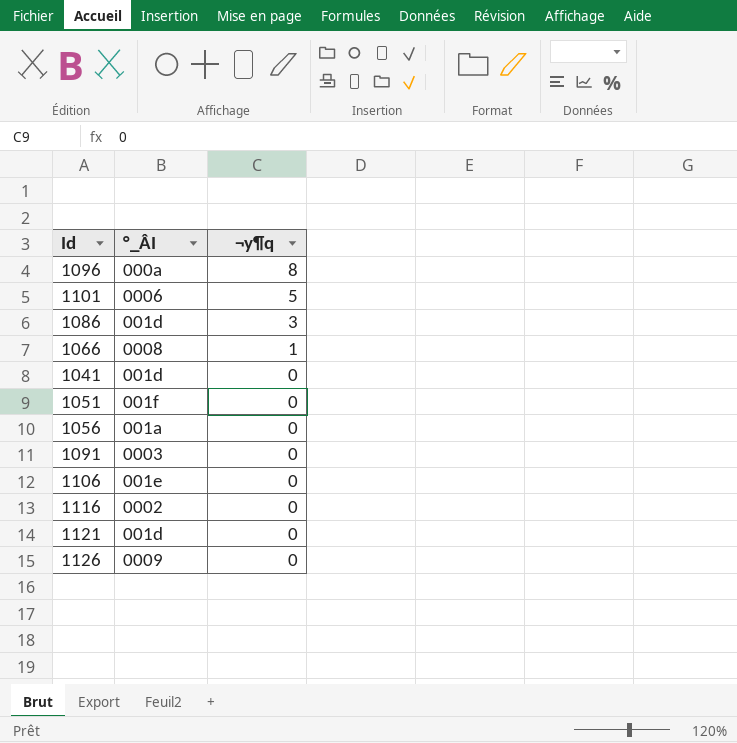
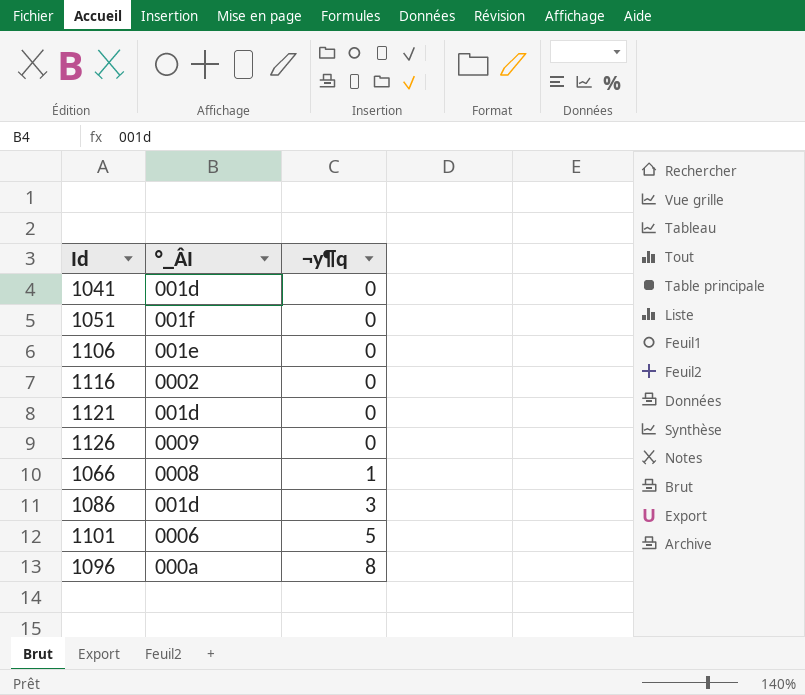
row order: ¬y¶q descending -> ¬y¶q ascending
row 1056: 001a | 0 -> none
row 1091: 0003 | 0 -> none

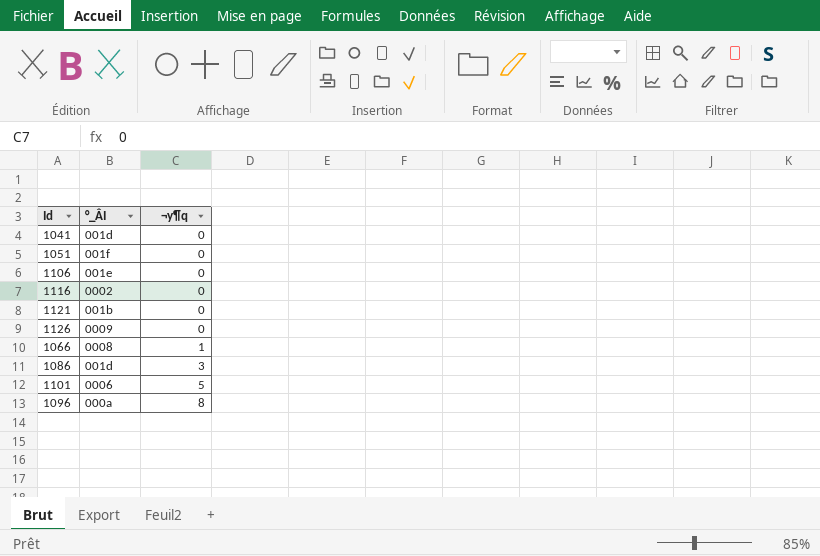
1121 | °_ÂI: 001d -> 001b

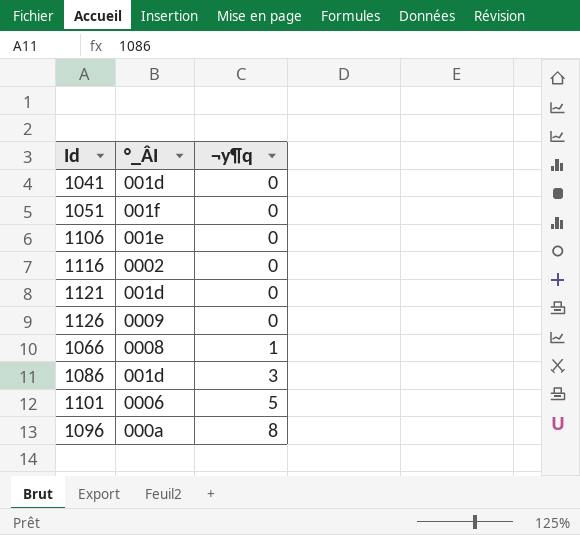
1121 | °_ÂI: 001b -> 001d

